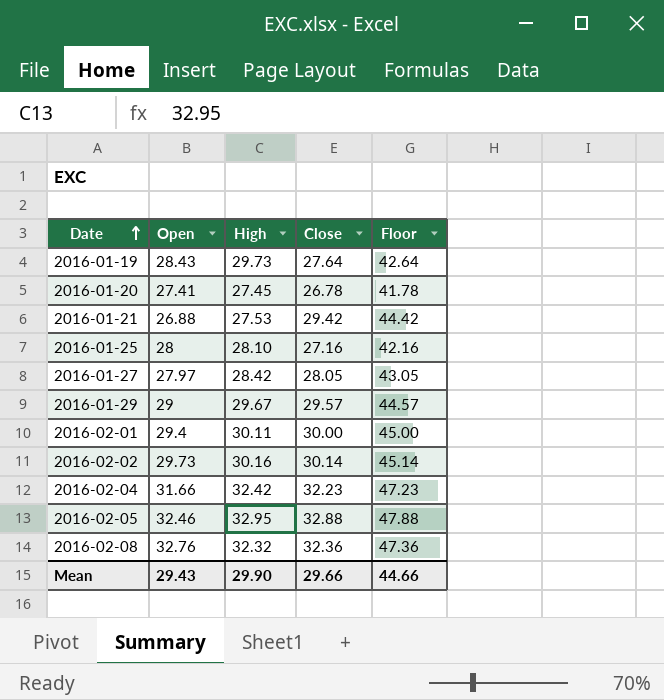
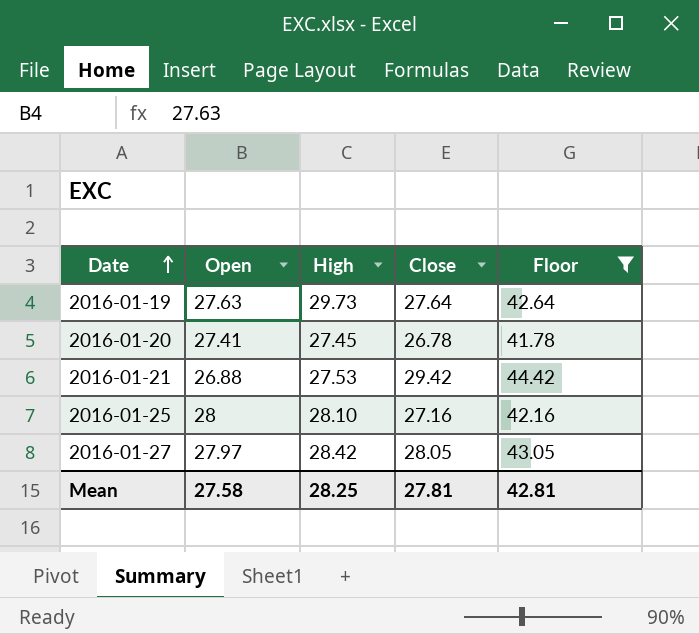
filter: none -> Floor <= 44.42
2016-01-19 | Open: 28.43 -> 27.63
Mean | Open: 29.43 -> 27.58
Mean | High: 29.90 -> 28.25
Mean | Close: 29.66 -> 27.81
Mean | Floor: 44.66 -> 42.81

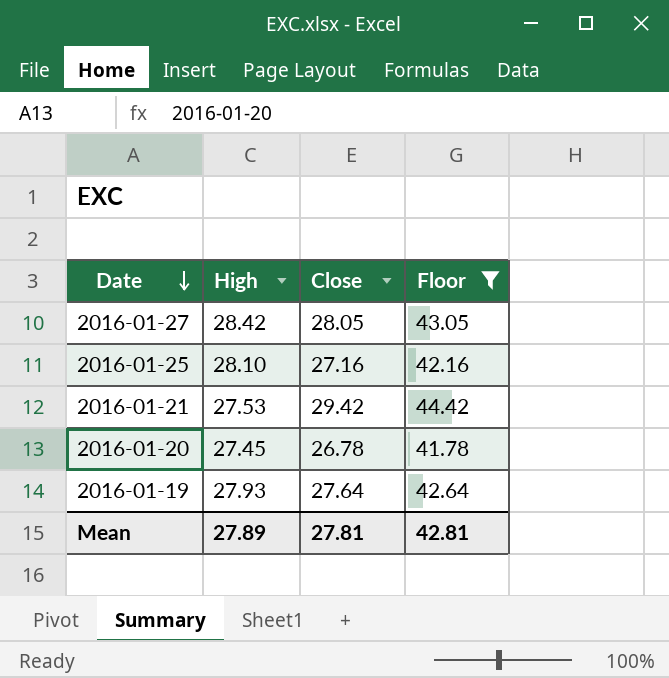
row order: Date ascending -> Date descending
column Open | position: 2 -> none
2016-01-19 | High: 29.73 -> 27.93
Mean | High: 28.25 -> 27.89

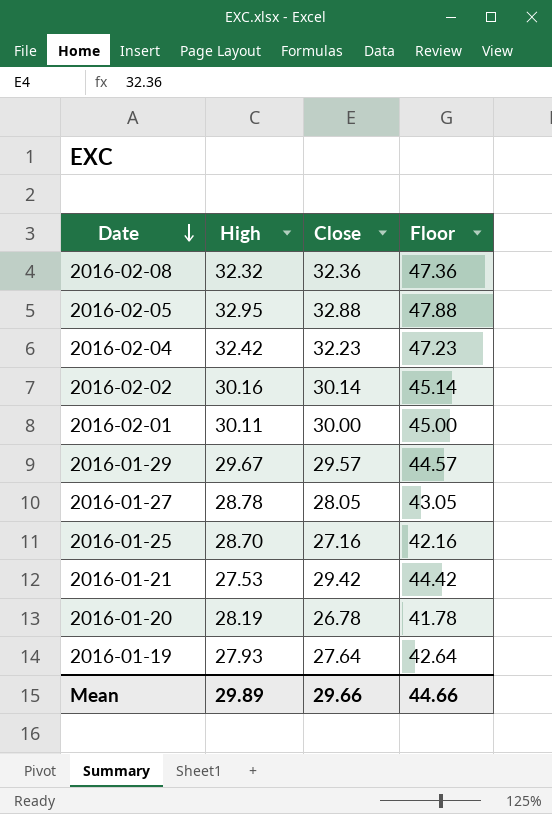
filter: Floor <= 44.42 -> none
2016-01-27 | High: 28.42 -> 28.78
2016-01-25 | High: 28.10 -> 28.70
2016-01-20 | High: 27.45 -> 28.19
Mean | High: 27.89 -> 29.89
Mean | Close: 27.81 -> 29.66
Mean | Floor: 42.81 -> 44.66

